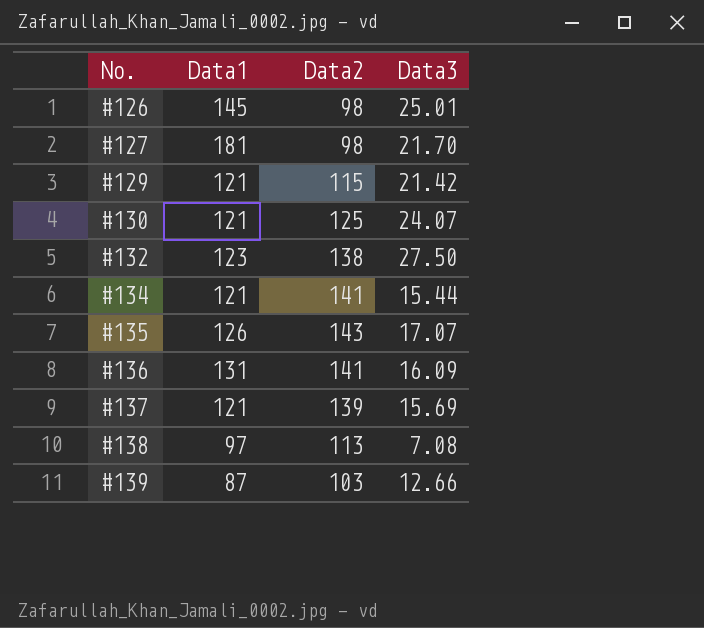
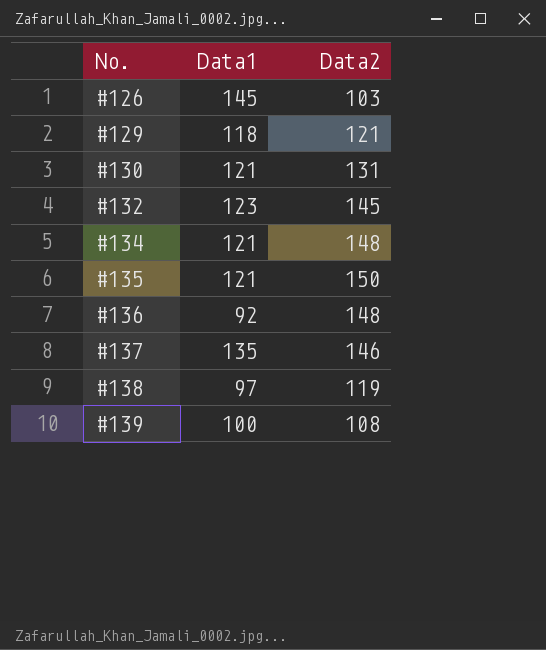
column Data3 | position: 4 -> none
row #127: 181 | 98 | 21.70 -> none
#126 | Data2: 98 -> 103
#129 | Data1: 121 -> 118
#129 | Data2: 115 -> 121
#130 | Data2: 125 -> 131
#132 | Data2: 138 -> 145
#134 | Data2: 141 -> 148
#135 | Data1: 126 -> 121
#135 | Data2: 143 -> 150
#136 | Data1: 131 -> 92
#136 | Data2: 141 -> 148
#137 | Data1: 121 -> 135
#137 | Data2: 139 -> 146
#138 | Data2: 113 -> 119
#139 | Data1: 87 -> 100
#139 | Data2: 103 -> 108

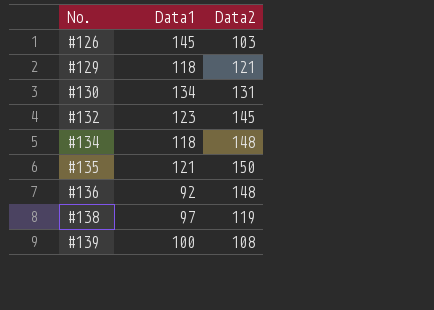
row #137: 135 | 146 -> none
#130 | Data1: 121 -> 134
#134 | Data1: 121 -> 118

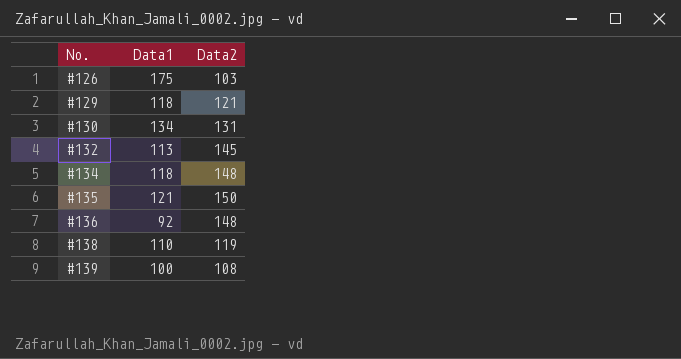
#126 | Data1: 145 -> 175
#132 | Data1: 123 -> 113
#138 | Data1: 97 -> 110

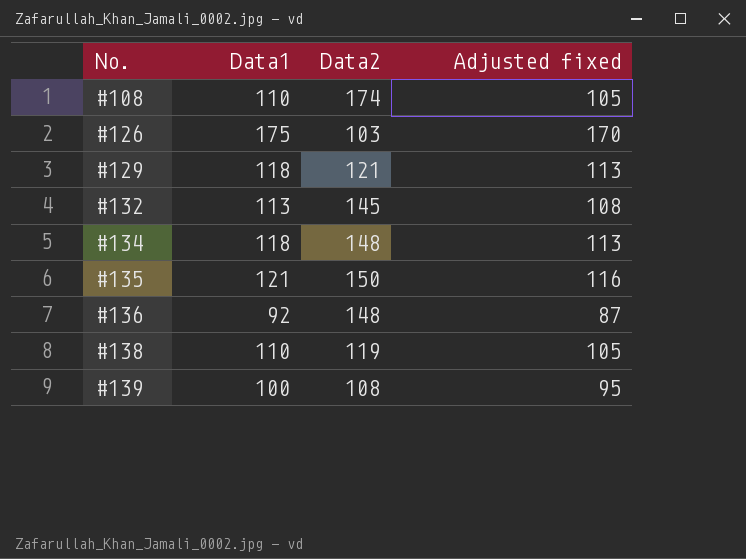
column Adjusted fixed | formula: none -> [Data1] - 5
row #130: 134 | 131 -> none
row #108: none -> 110 | 174 | 105

